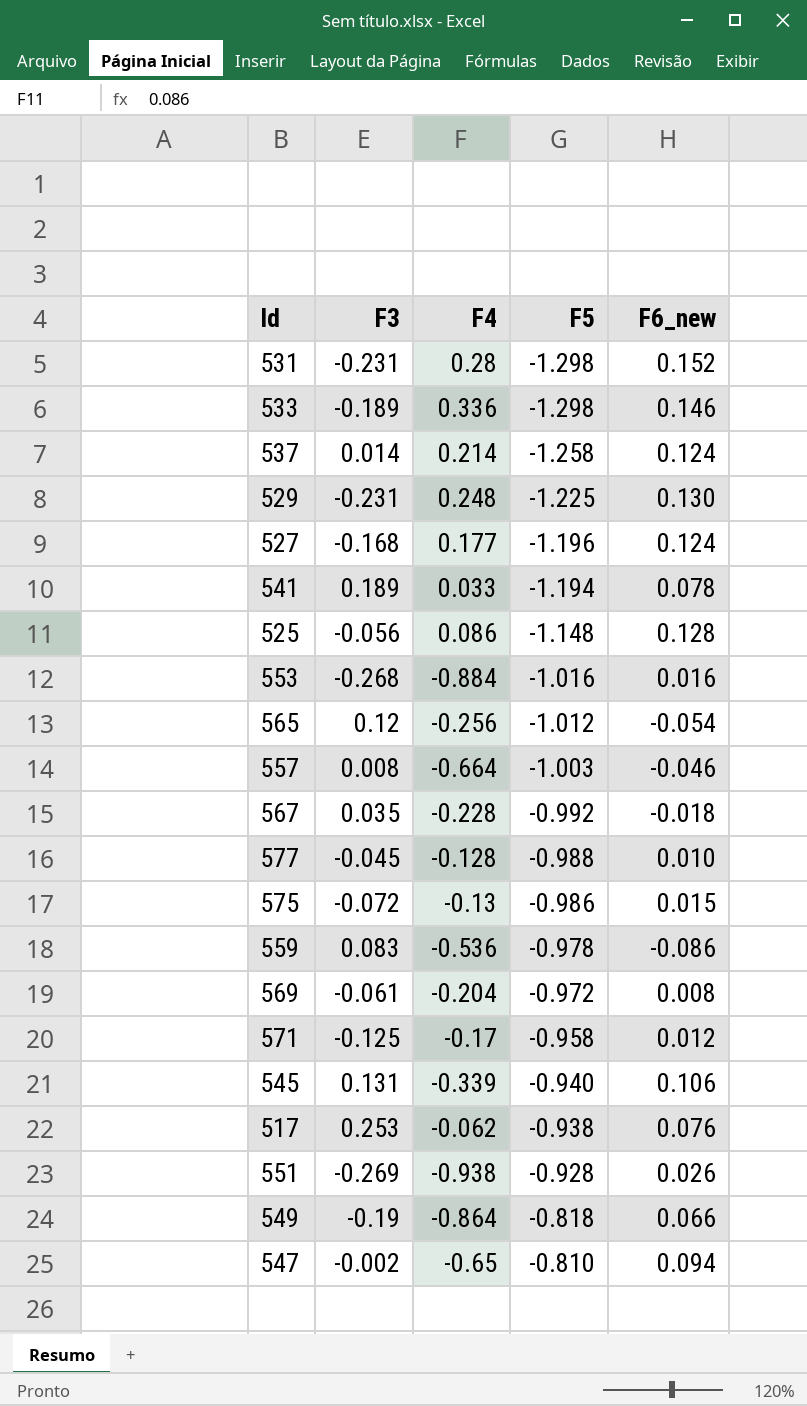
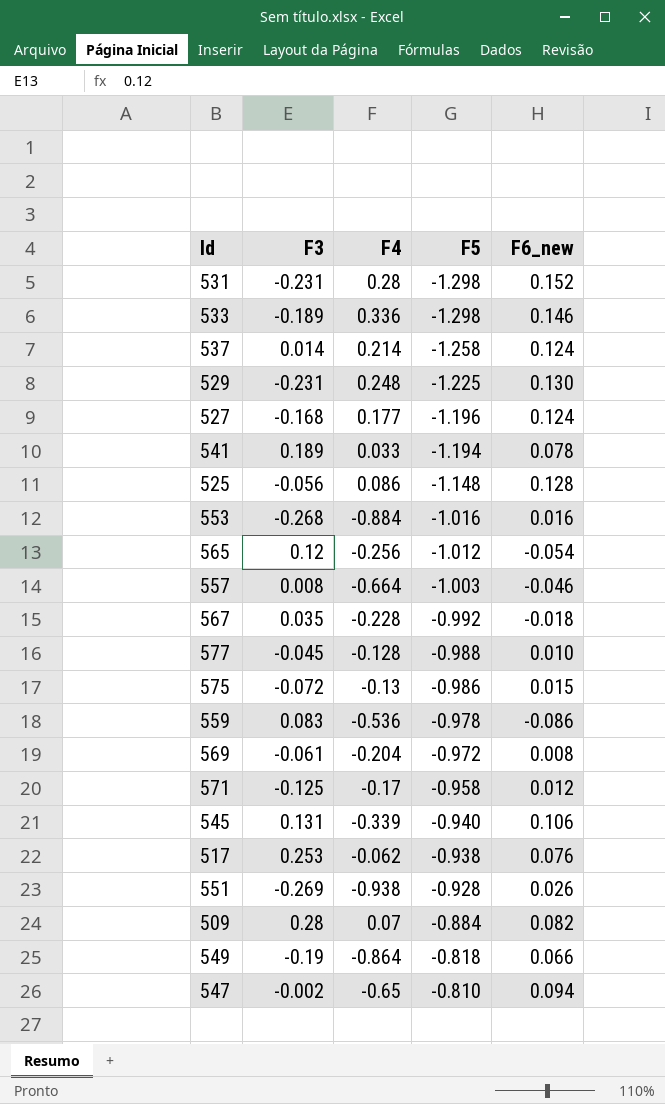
row 509: none -> 0.28 | 0.07 | -0.884 | 0.082

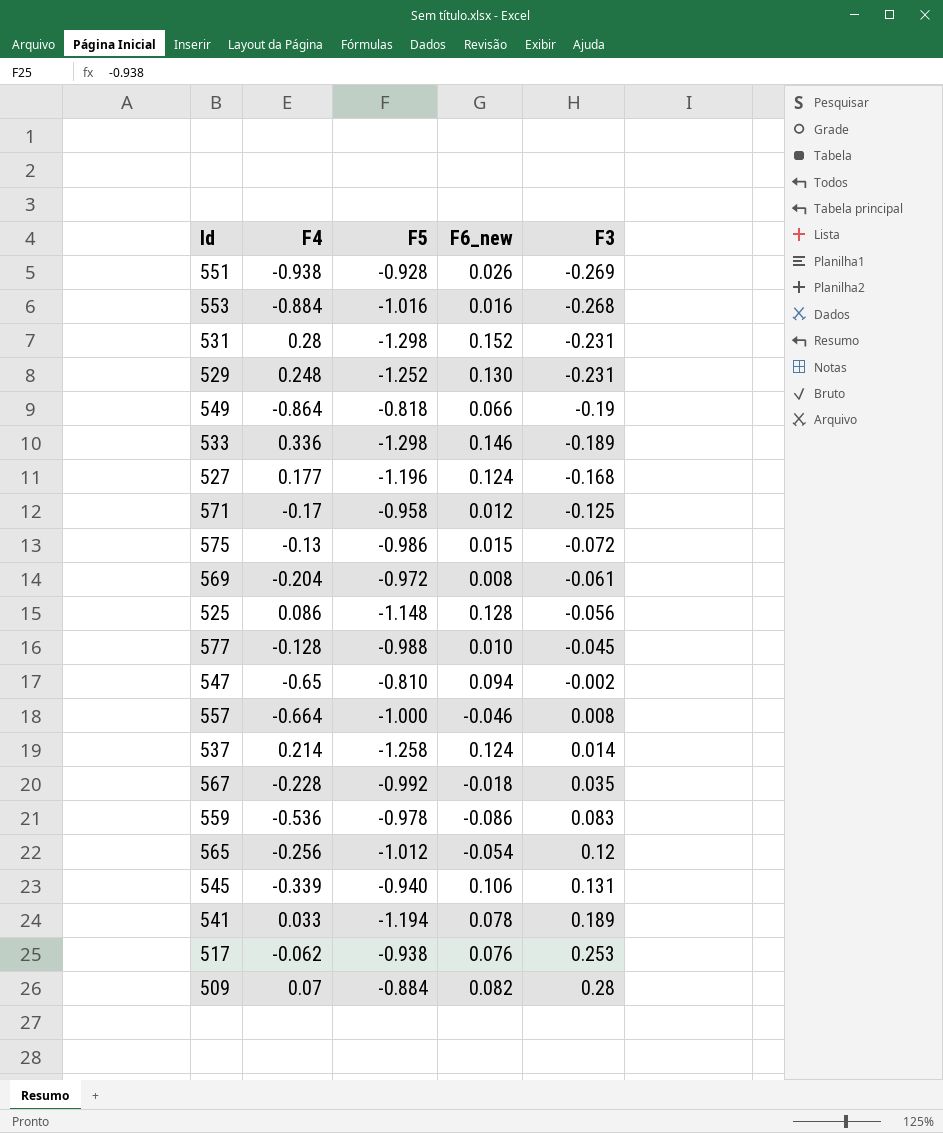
row order: F5 ascending -> F3 ascending
column F3 | position: 2 -> 5
529 | F5: -1.225 -> -1.252
557 | F5: -1.003 -> -1.000

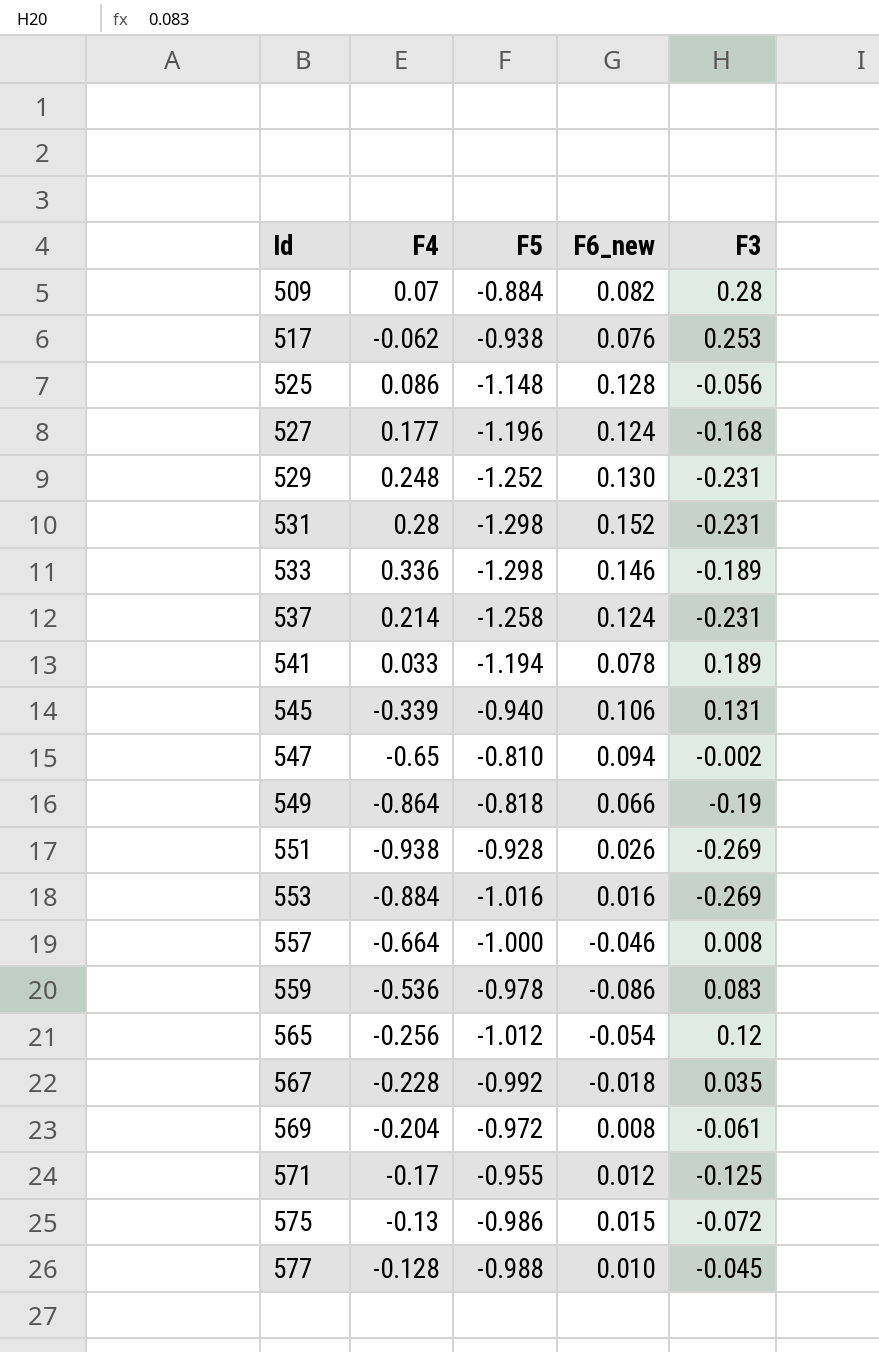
row order: F3 ascending -> Id ascending
537 | F3: 0.014 -> -0.231
553 | F3: -0.268 -> -0.269
571 | F5: -0.958 -> -0.955

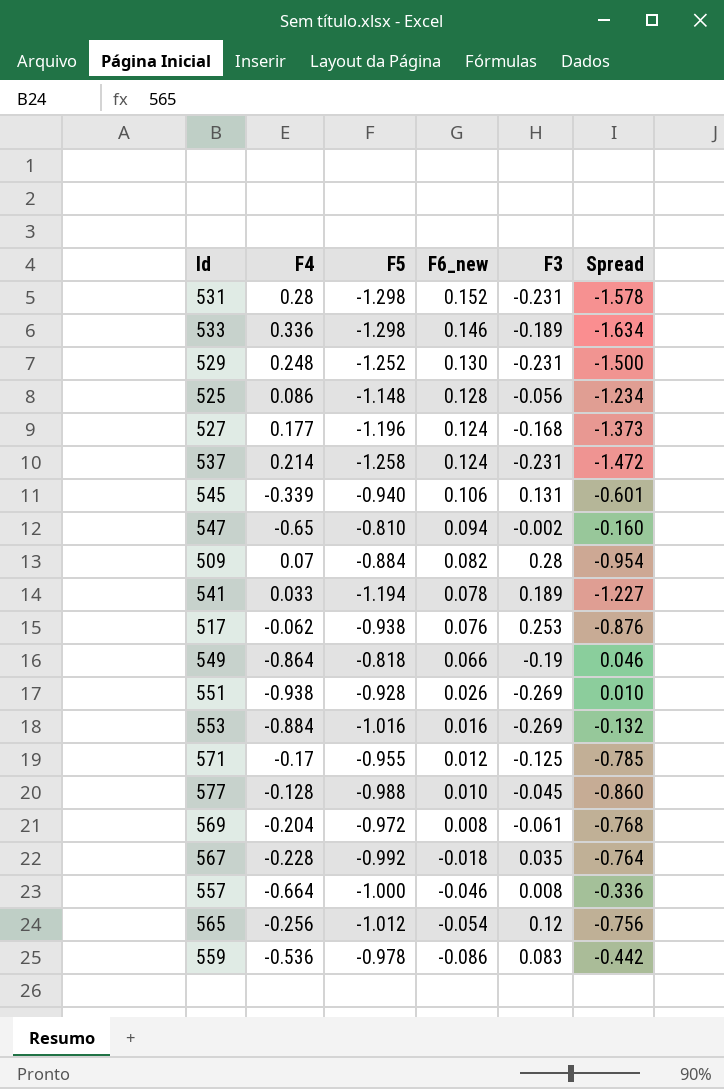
row order: Id ascending -> F6_new descending
column Spread | formula: none -> [F5] - [F4]
row 575: -0.13 | -0.986 | 0.015 | -0.072 -> none

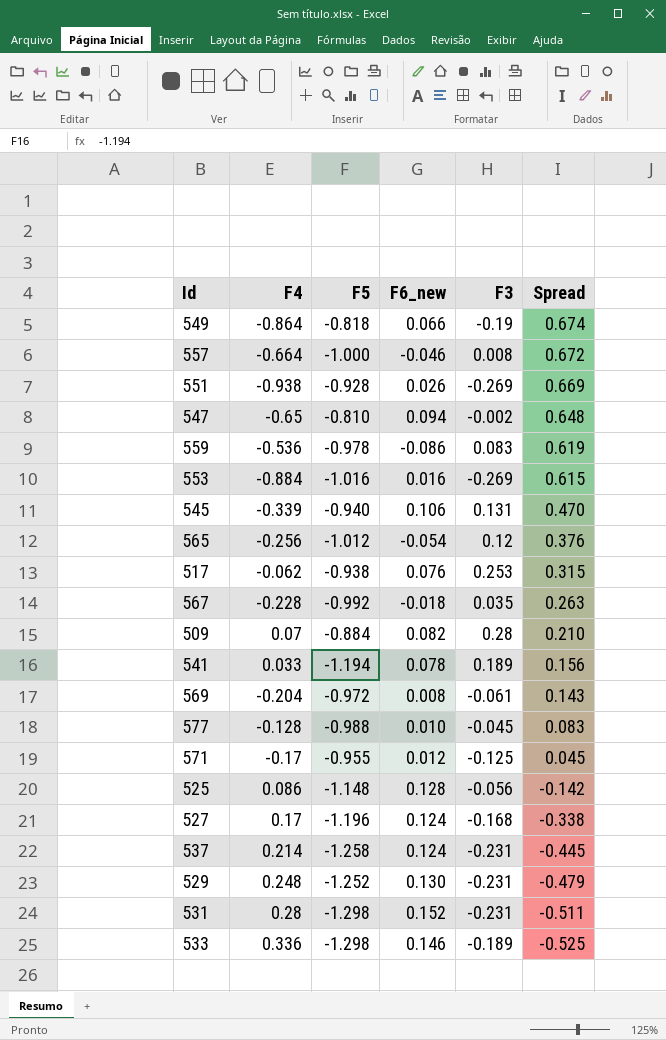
row order: F6_new descending -> Spread descending
column Spread | formula: [F5] - [F4] -> [F3] - [F4]
527 | F4: 0.177 -> 0.17

